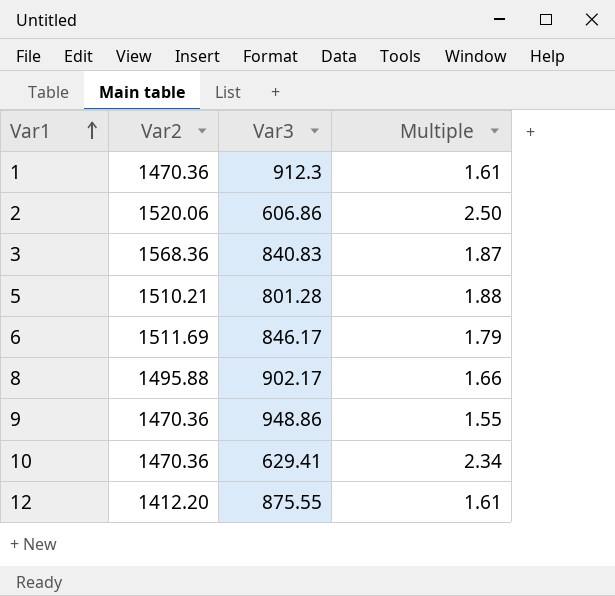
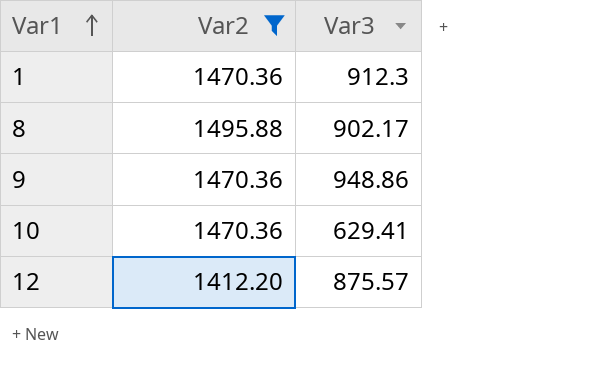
filter: none -> Var2 <= 1495.88
column Multiple | formula: [Var2] / [Var3] -> none
12 | Var3: 875.55 -> 875.57

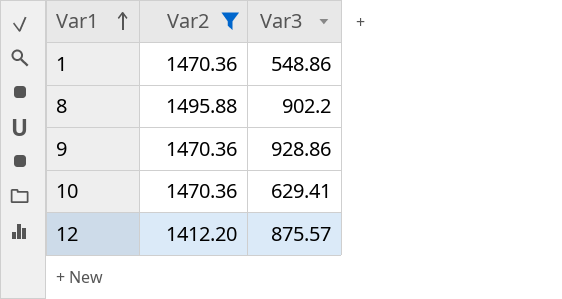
1 | Var3: 912.3 -> 548.86
8 | Var3: 902.17 -> 902.2
9 | Var3: 948.86 -> 928.86

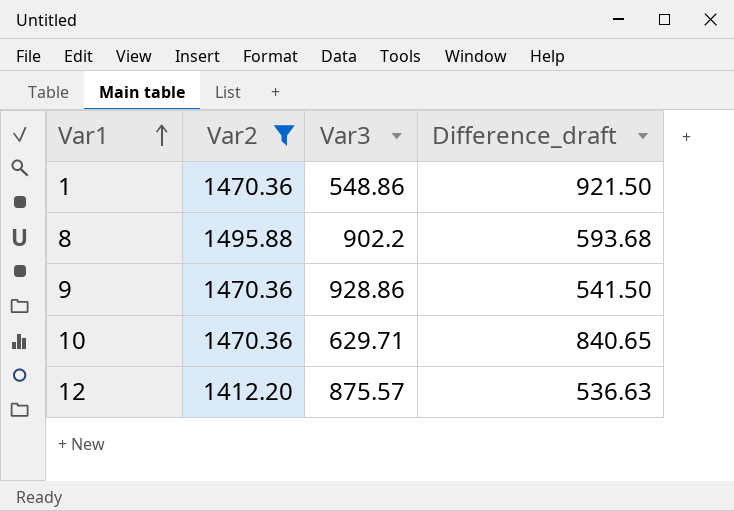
column Difference_draft | formula: none -> [Var2] - [Var3]
10 | Var3: 629.41 -> 629.71

